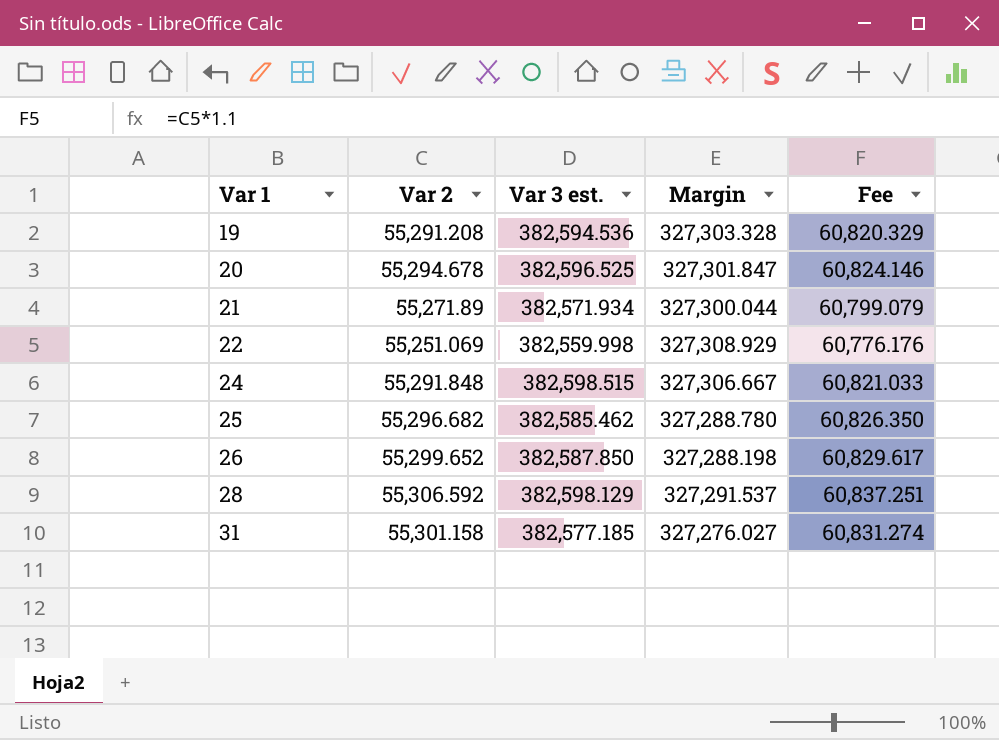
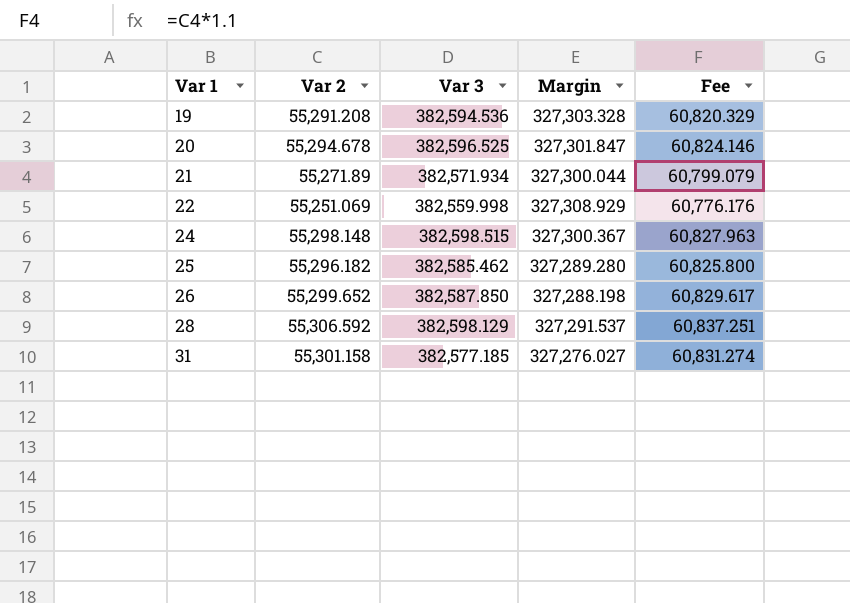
column name: Var 3 est. -> Var 3
24 | Var 2: 55,291.848 -> 55,298.148
24 | Margin: 327,306.667 -> 327,300.367
24 | Fee: 60,821.033 -> 60,827.963
25 | Var 2: 55,296.682 -> 55,296.182
25 | Margin: 327,288.780 -> 327,289.280
25 | Fee: 60,826.350 -> 60,825.800

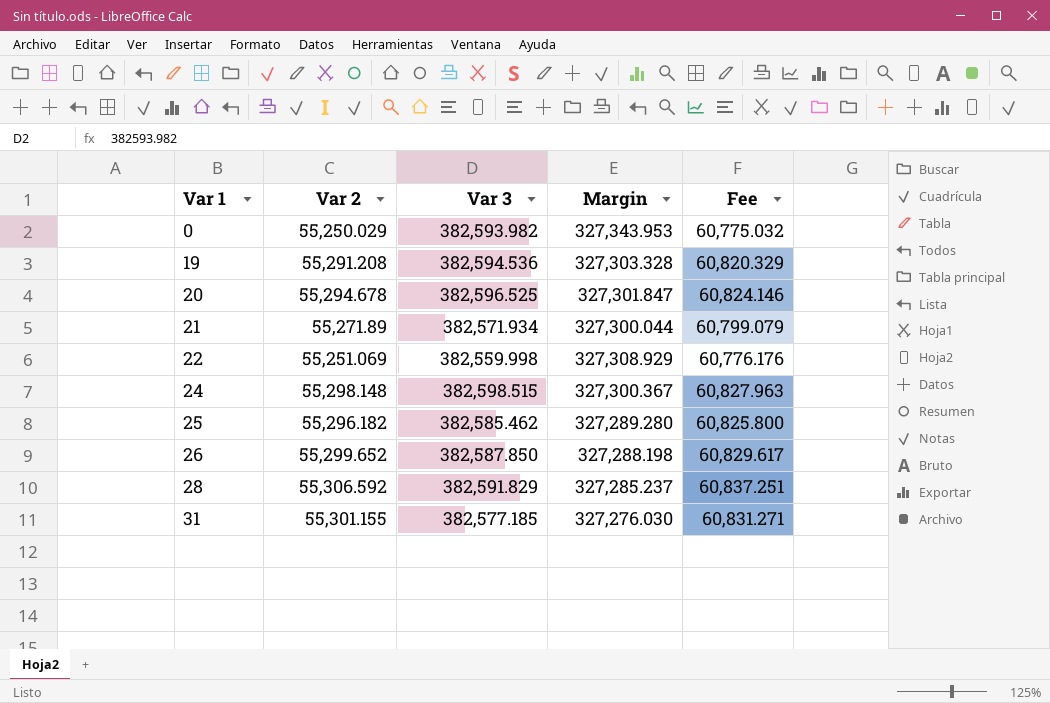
row 0: none -> 55,250.029 | 382,593.982 | 327,343.953 | 60,775.032
28 | Var 3: 382,598.129 -> 382,591.829
28 | Margin: 327,291.537 -> 327,285.237
31 | Var 2: 55,301.158 -> 55,301.155
31 | Margin: 327,276.027 -> 327,276.030
31 | Fee: 60,831.274 -> 60,831.271

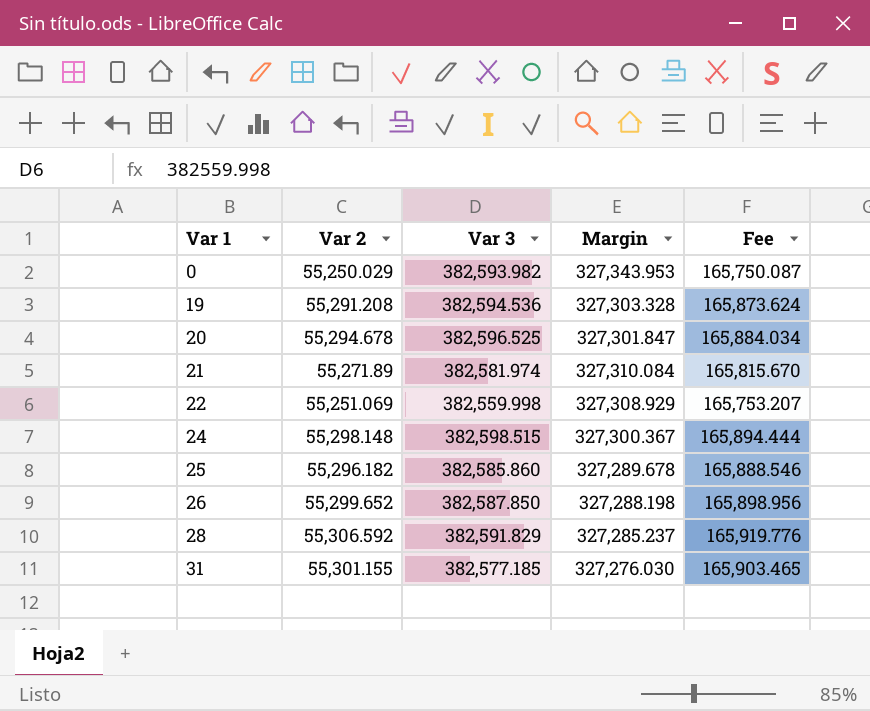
column Fee | formula: [Var 2] * 1.1 -> [Var 2] * 3
21 | Var 3: 382,571.934 -> 382,581.974
21 | Margin: 327,300.044 -> 327,310.084
25 | Var 3: 382,585.462 -> 382,585.860
25 | Margin: 327,289.280 -> 327,289.678

